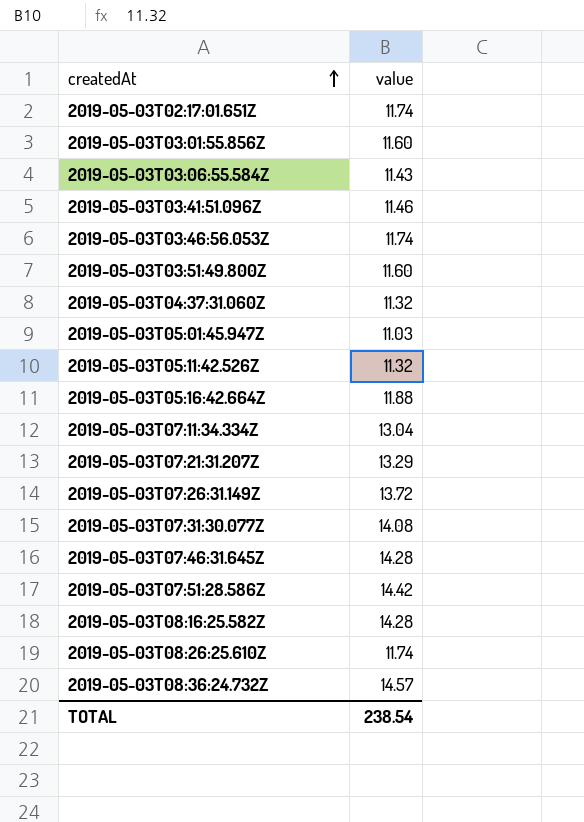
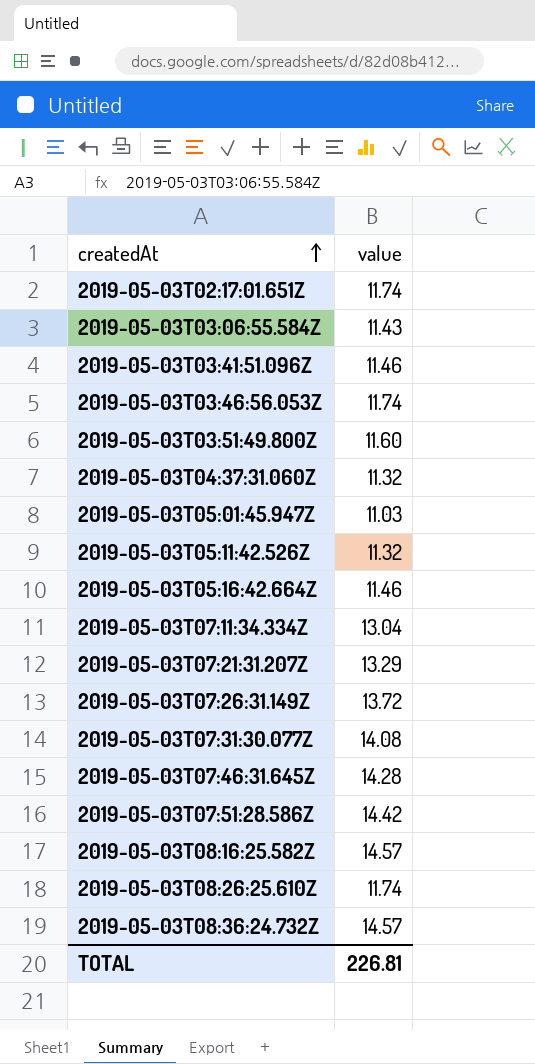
row 2019-05-03T03:01:55.856Z: 11.60 -> none
2019-05-03T05:16:42.664Z | value: 11.88 -> 11.46
2019-05-03T08:16:25.582Z | value: 14.28 -> 14.57
TOTAL | value: 238.54 -> 226.81

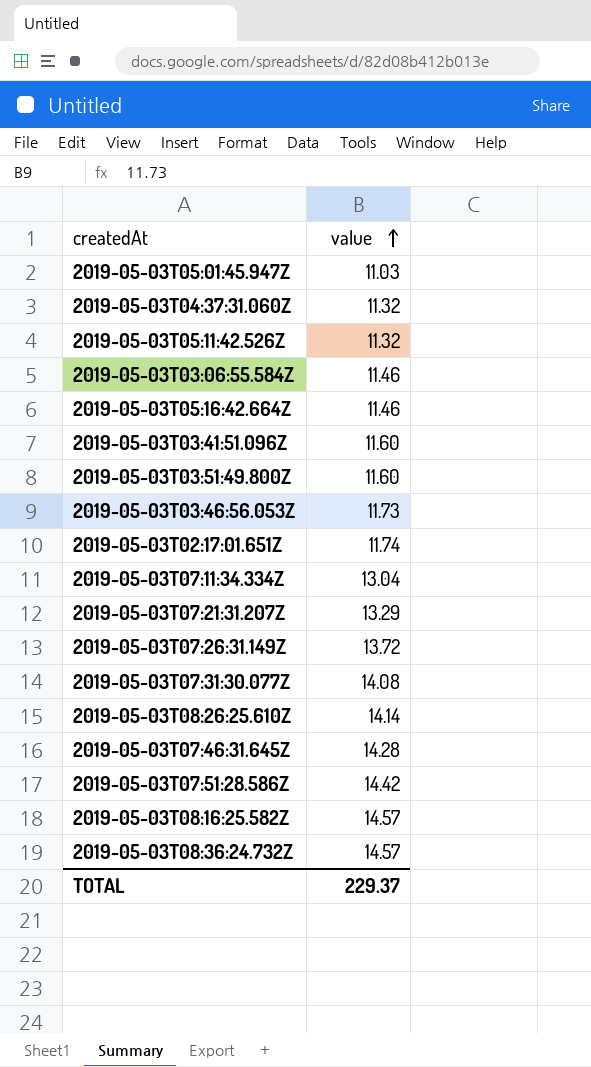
row order: createdAt ascending -> value ascending
2019-05-03T03:06:55.584Z | value: 11.43 -> 11.46
2019-05-03T03:41:51.096Z | value: 11.46 -> 11.60
2019-05-03T03:46:56.053Z | value: 11.74 -> 11.73
2019-05-03T08:26:25.610Z | value: 11.74 -> 14.14
TOTAL | value: 226.81 -> 229.37

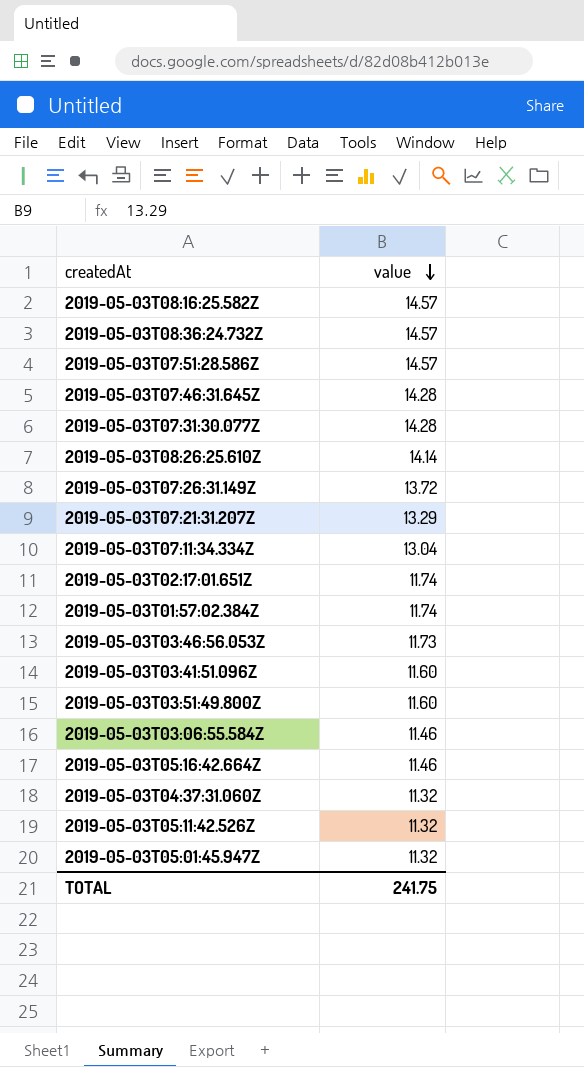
row order: value ascending -> value descending
2019-05-03T07:51:28.586Z | value: 14.42 -> 14.57
2019-05-03T07:31:30.077Z | value: 14.08 -> 14.28
row 2019-05-03T01:57:02.384Z: none -> 11.74
2019-05-03T05:01:45.947Z | value: 11.03 -> 11.32
TOTAL | value: 229.37 -> 241.75

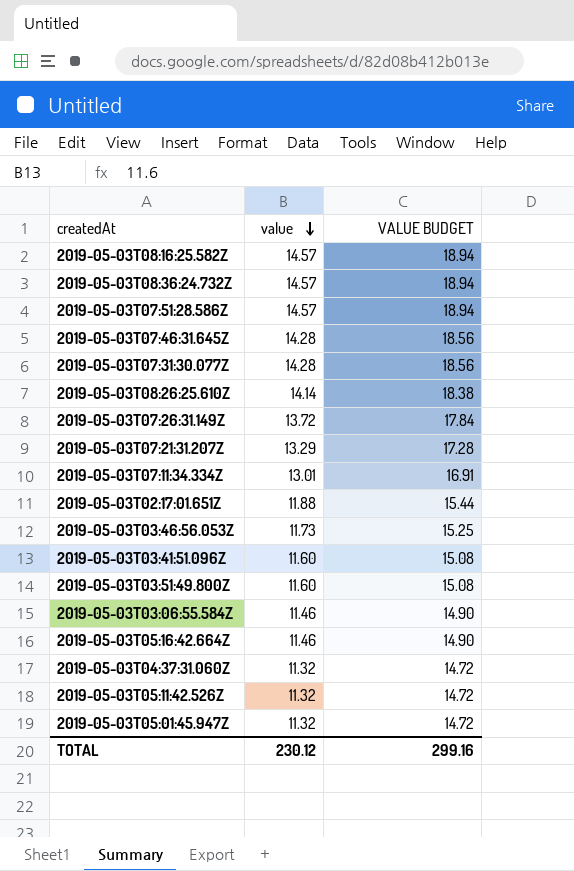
column VALUE BUDGET | formula: none -> [value] * 1.3
row 2019-05-03T01:57:02.384Z: 11.74 -> none
2019-05-03T07:11:34.334Z | value: 13.04 -> 13.01
2019-05-03T02:17:01.651Z | value: 11.74 -> 11.88
TOTAL | value: 241.75 -> 230.12

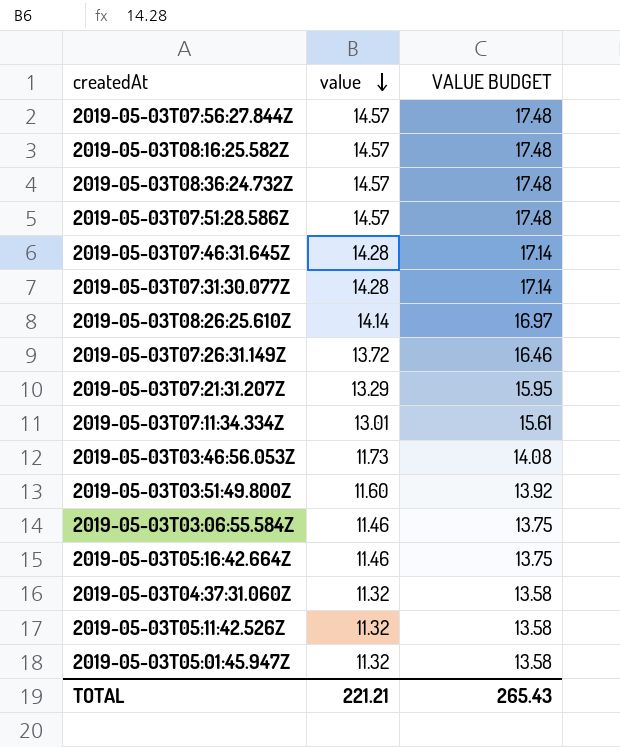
column VALUE BUDGET | formula: [value] * 1.3 -> [value] * 1.2
row 2019-05-03T02:17:01.651Z: 11.88 | 15.44 -> none
row 2019-05-03T03:41:51.096Z: 11.60 | 15.08 -> none
row 2019-05-03T07:56:27.844Z: none -> 14.57 | 17.48
TOTAL | value: 230.12 -> 221.21
TOTAL | VALUE BUDGET: 299.16 -> 265.43

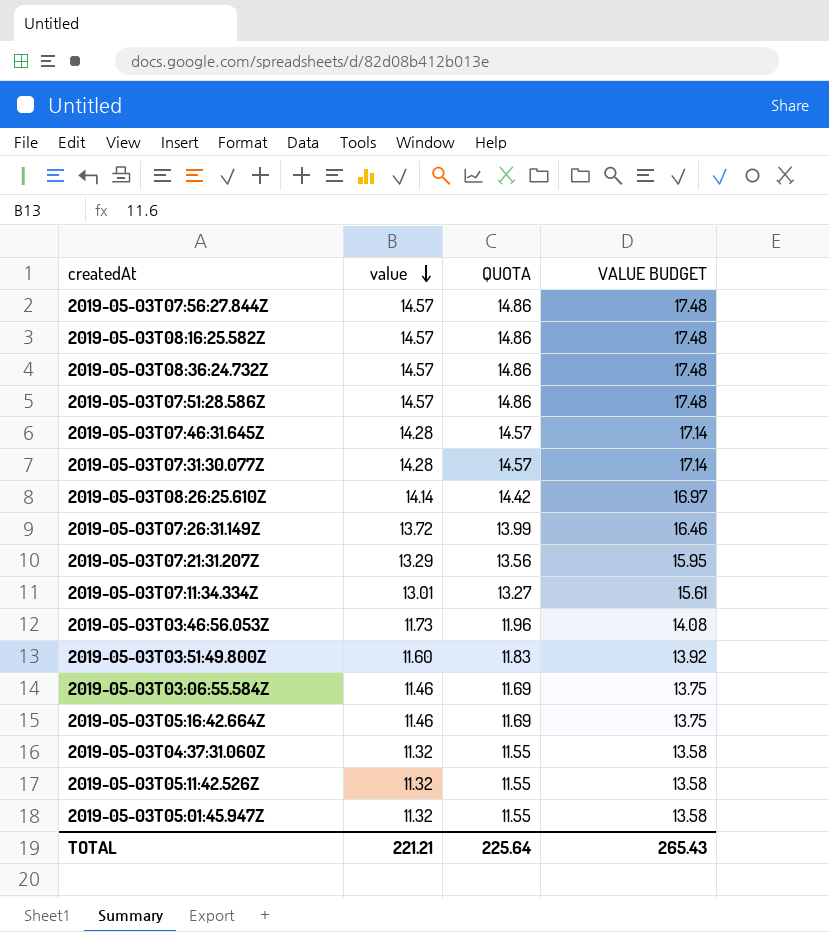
column QUOTA | formula: none -> [value] * 1.02

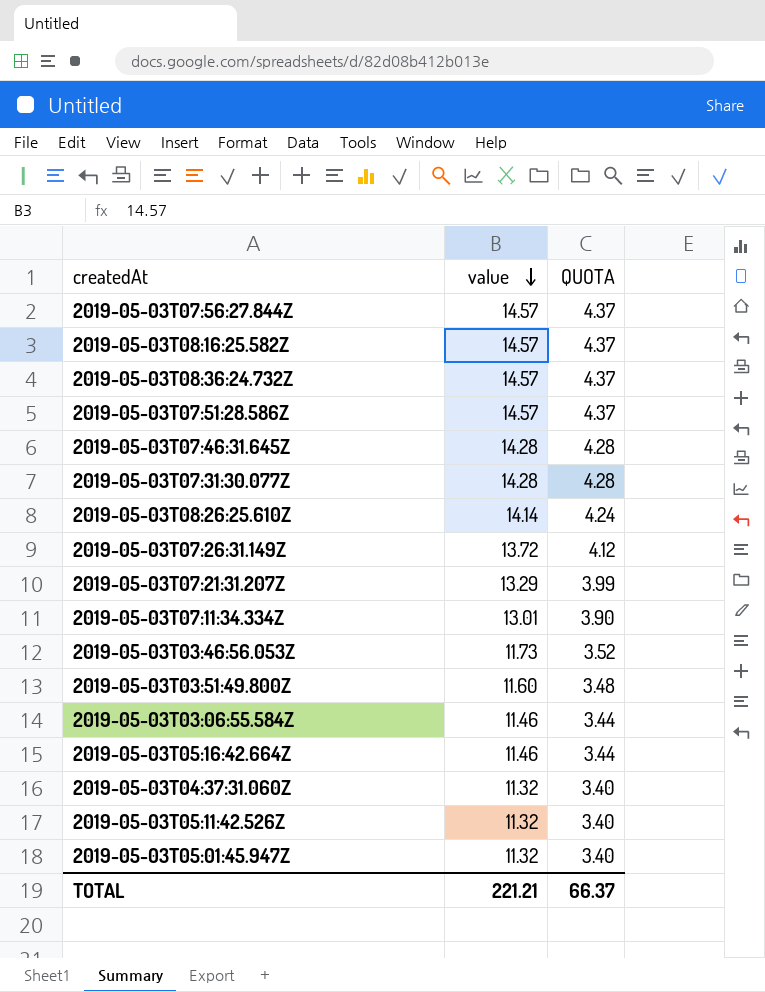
column VALUE BUDGET | formula: [value] * 1.2 -> none
column QUOTA | formula: [value] * 1.02 -> [value] * 0.3
TOTAL | QUOTA: 225.64 -> 66.37

